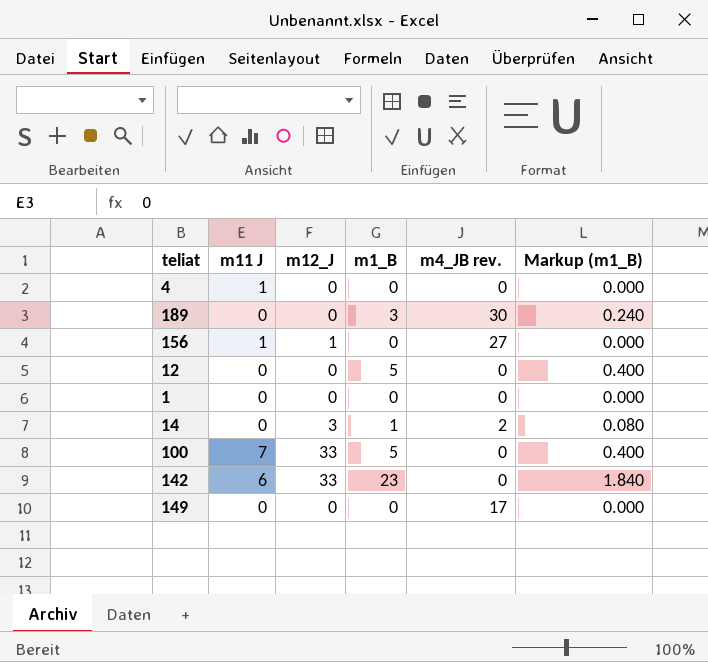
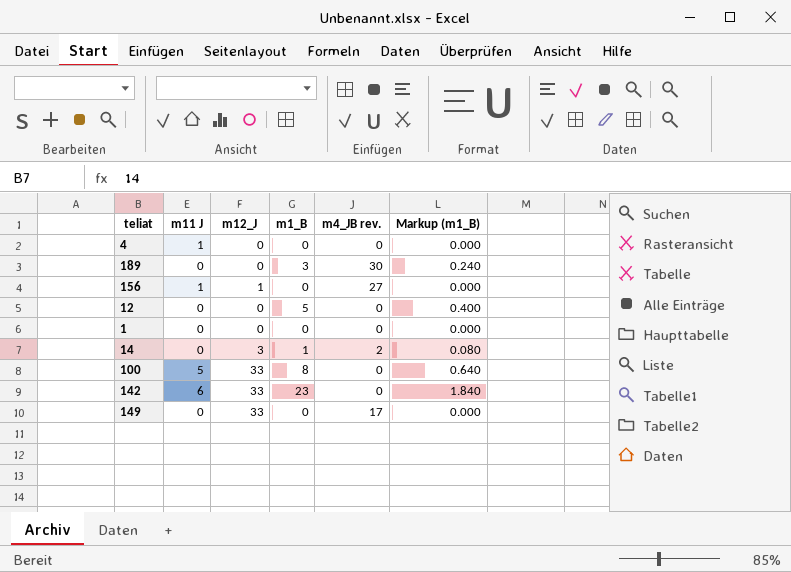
100 | m11 J: 7 -> 5
100 | m1_B: 5 -> 8
100 | Markup (m1_B): 0.400 -> 0.640
149 | m12_J: 0 -> 33

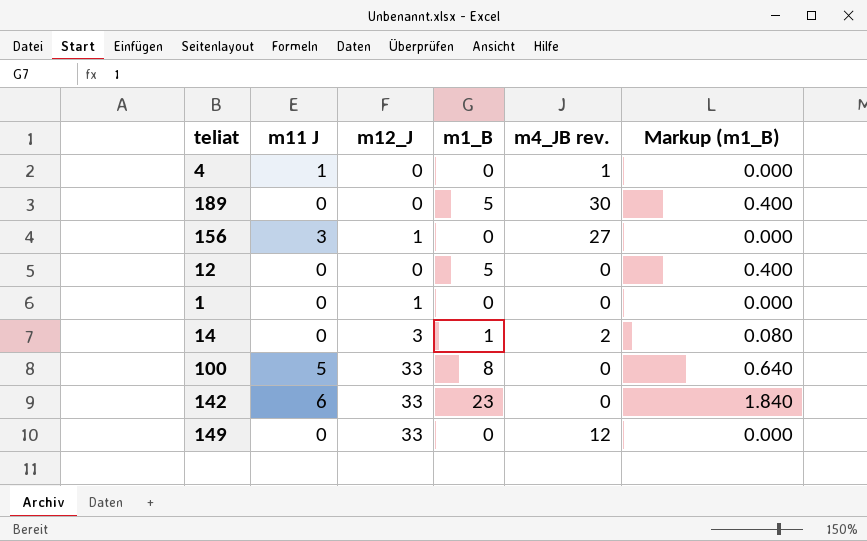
4 | m4_JB rev.: 0 -> 1
189 | m1_B: 3 -> 5
189 | Markup (m1_B): 0.240 -> 0.400
156 | m11 J: 1 -> 3
1 | m12_J: 0 -> 1
149 | m4_JB rev.: 17 -> 12

